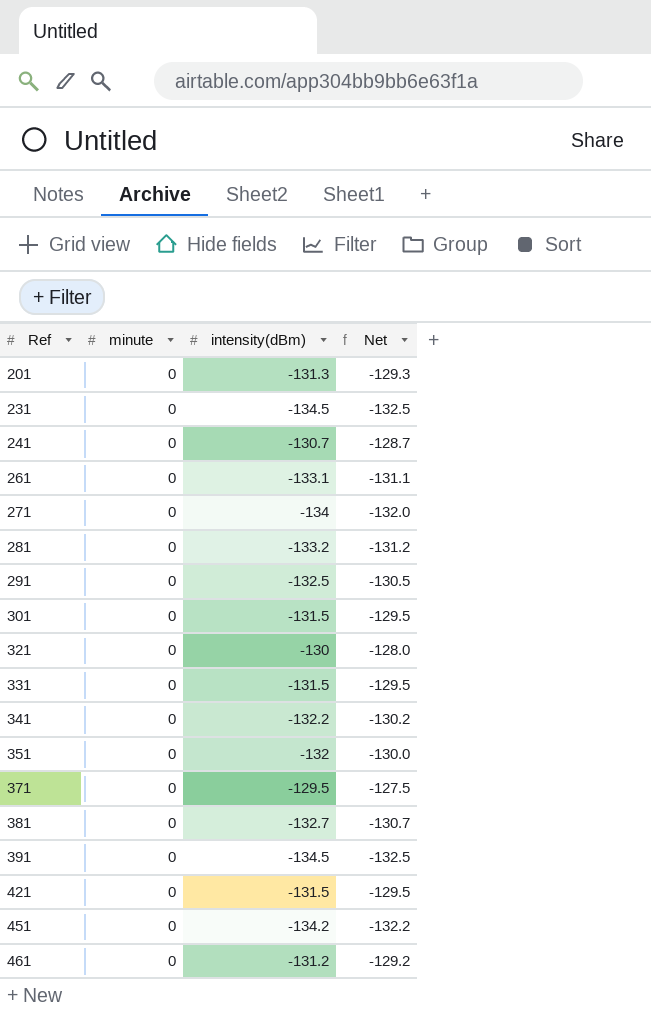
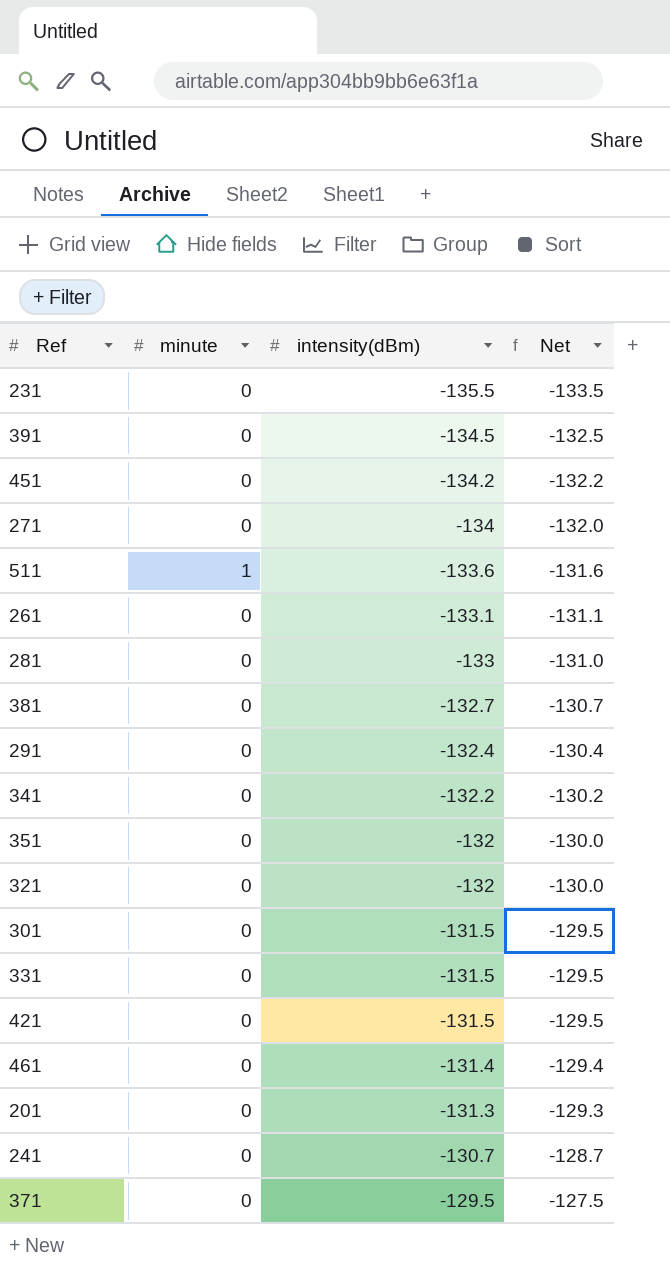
row order: Ref ascending -> intensity(dBm) ascending
231 | intensity(dBm): -134.5 -> -135.5
231 | Net: -132.5 -> -133.5
row 511: none -> 1 | -133.6 | -131.6
281 | intensity(dBm): -133.2 -> -133
281 | Net: -131.2 -> -131.0
291 | intensity(dBm): -132.5 -> -132.4
291 | Net: -130.5 -> -130.4
321 | intensity(dBm): -130 -> -132
321 | Net: -128.0 -> -130.0
461 | intensity(dBm): -131.2 -> -131.4
461 | Net: -129.2 -> -129.4

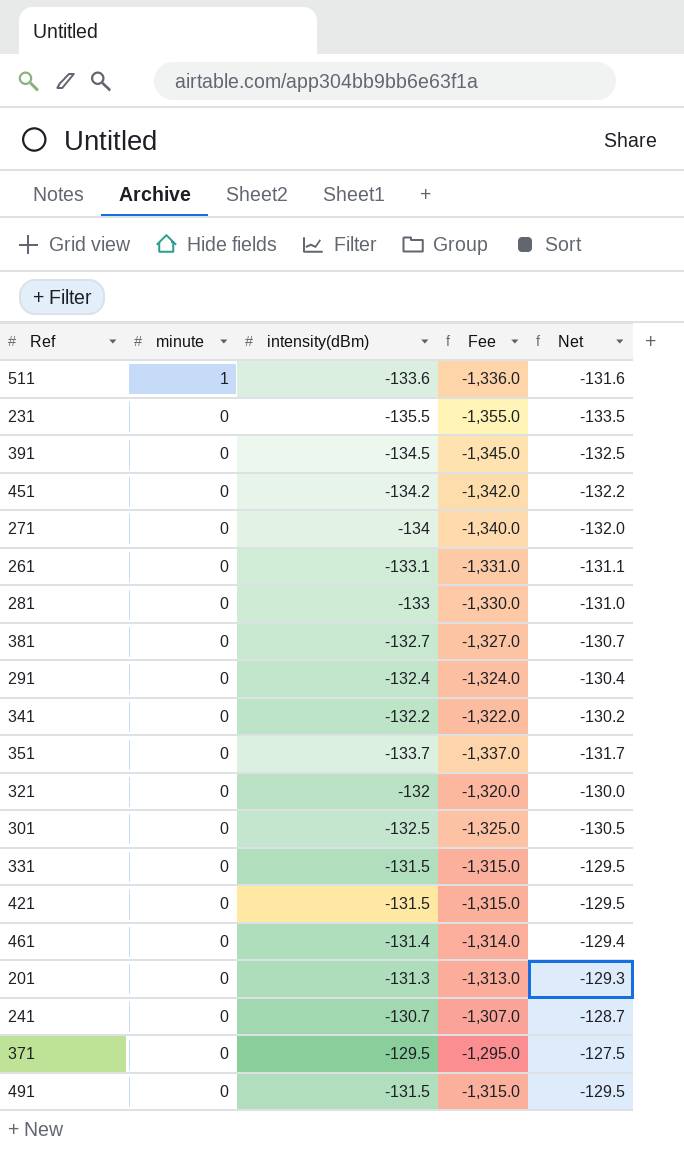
row order: intensity(dBm) ascending -> minute descending
column Fee | formula: none -> [intensity(dBm)] * 10
351 | intensity(dBm): -132 -> -133.7
351 | Net: -130.0 -> -131.7
301 | intensity(dBm): -131.5 -> -132.5
301 | Net: -129.5 -> -130.5
row 491: none -> 0 | -131.5 | -1,315.0 | -129.5

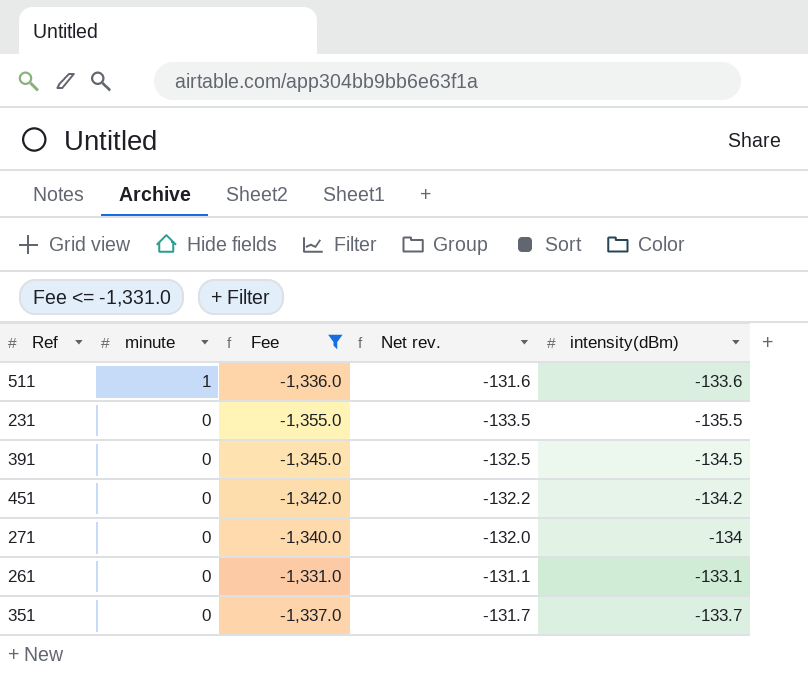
filter: none -> Fee <= -1,331.0
column name: Net -> Net rev.
column intensity(dBm) | position: 3 -> 5

